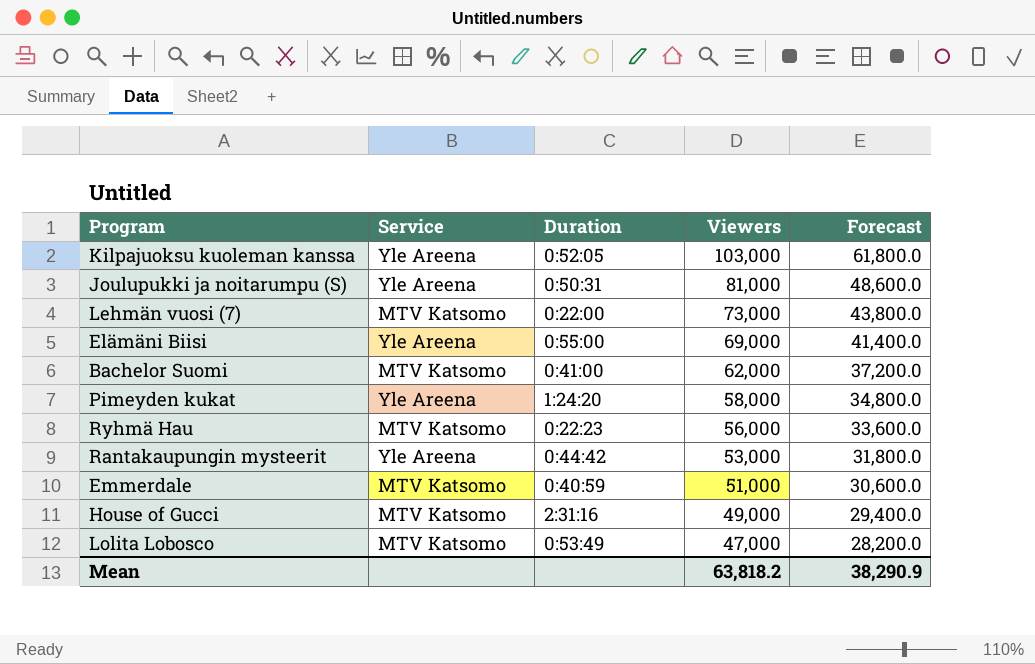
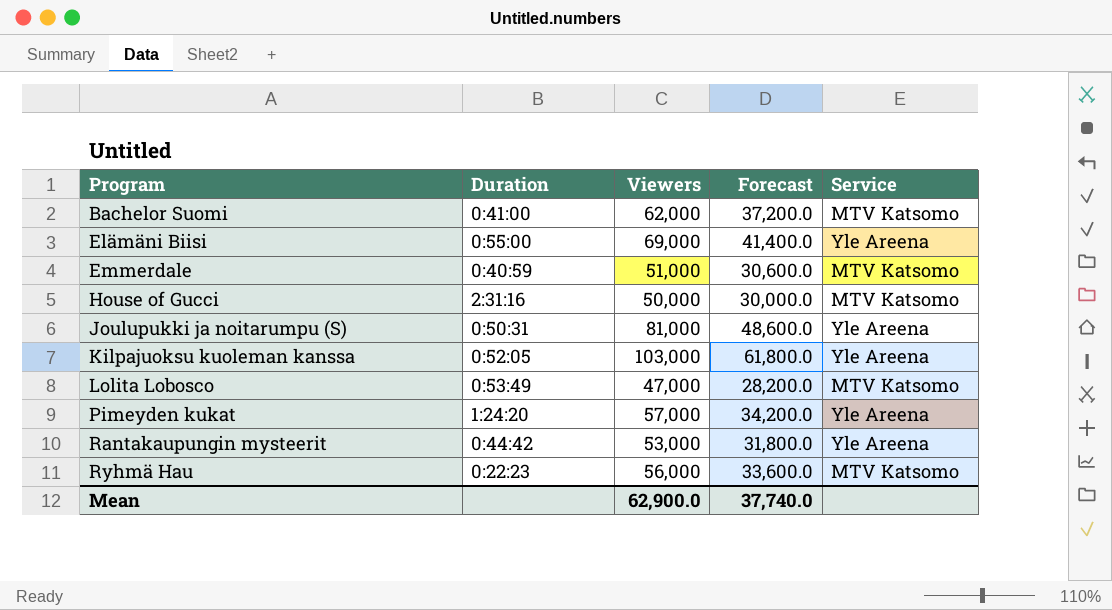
row order: Viewers descending -> Program ascending
column Service | position: 2 -> 5
row Lehmän vuosi (7): MTV Katsomo | 0:22:00 | 73,000 | 43,800.0 -> none
House of Gucci | Viewers: 49,000 -> 50,000
House of Gucci | Forecast: 29,400.0 -> 30,000.0
Pimeyden kukat | Viewers: 58,000 -> 57,000
Pimeyden kukat | Forecast: 34,800.0 -> 34,200.0
Mean | Viewers: 63,818.2 -> 62,900.0
Mean | Forecast: 38,290.9 -> 37,740.0

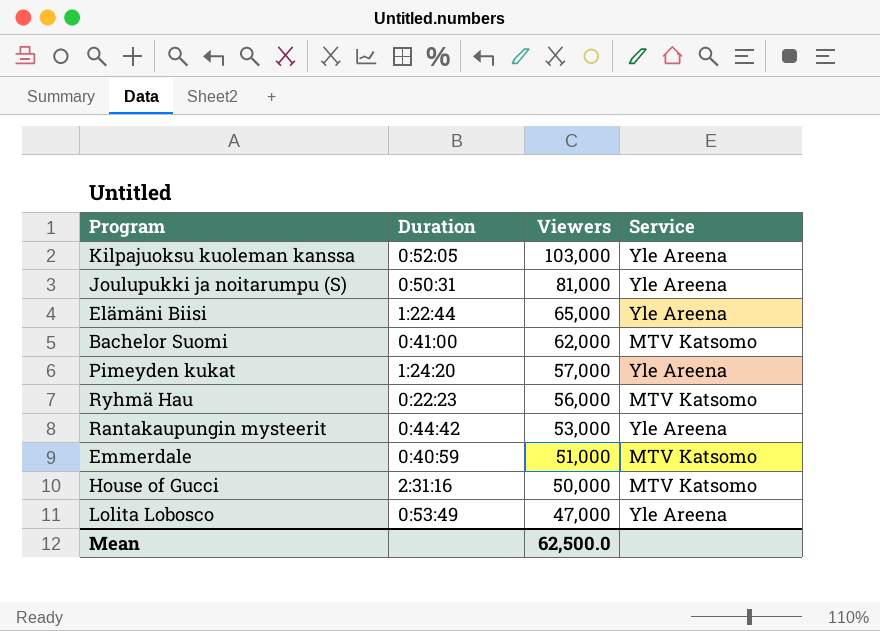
row order: Program ascending -> Viewers descending
column Forecast | formula: [Viewers] * 0.6 -> none
Elämäni Biisi | Duration: 0:55:00 -> 1:22:44
Elämäni Biisi | Viewers: 69,000 -> 65,000
Lolita Lobosco | Service: MTV Katsomo -> Yle Areena
Mean | Viewers: 62,900.0 -> 62,500.0

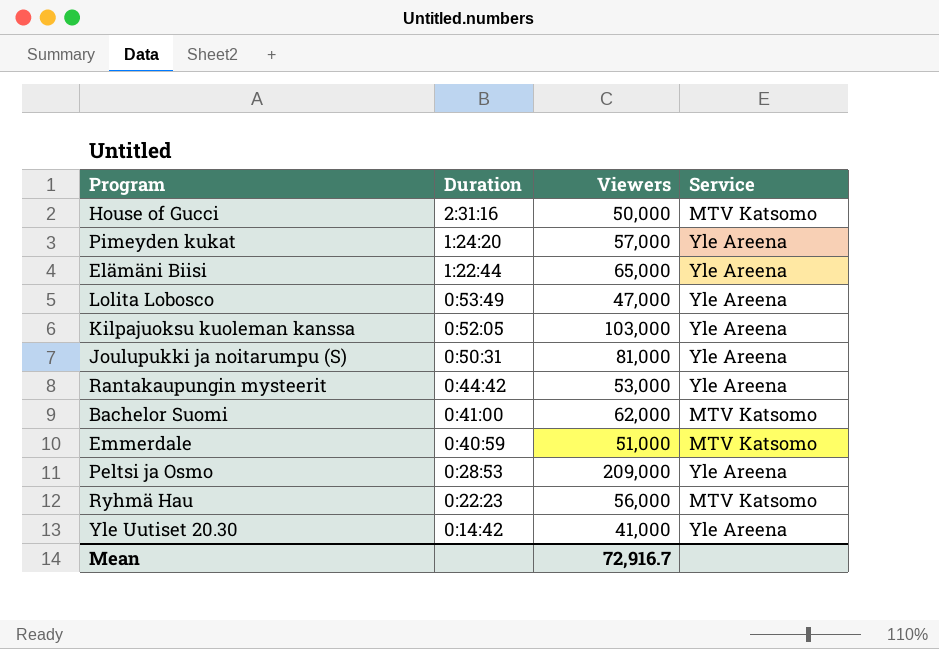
row order: Viewers descending -> Duration descending
row Peltsi ja Osmo: none -> 0:28:53 | 209,000 | Yle Areena
row Yle Uutiset 20.30: none -> 0:14:42 | 41,000 | Yle Areena
Mean | Viewers: 62,500.0 -> 72,916.7

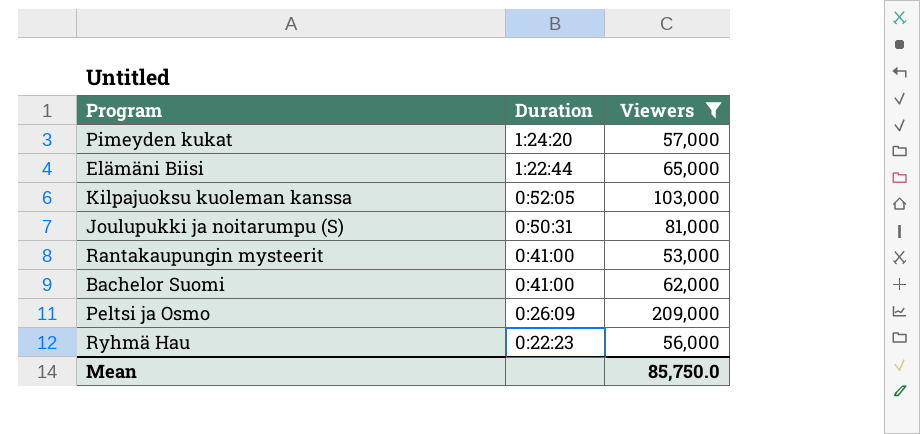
filter: none -> Viewers >= 53,000
column Service | position: 4 -> none
Rantakaupungin mysteerit | Duration: 0:44:42 -> 0:41:00
Peltsi ja Osmo | Duration: 0:28:53 -> 0:26:09
Mean | Viewers: 72,916.7 -> 85,750.0

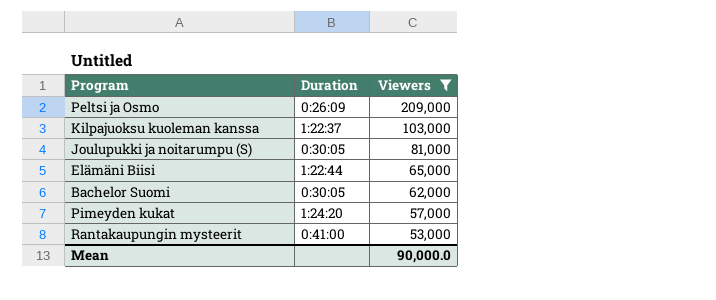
row order: Duration descending -> Viewers descending
row Ryhmä Hau: 0:22:23 | 56,000 -> none
Kilpajuoksu kuoleman kanssa | Duration: 0:52:05 -> 1:22:37
Joulupukki ja noitarumpu (S) | Duration: 0:50:31 -> 0:30:05
Bachelor Suomi | Duration: 0:41:00 -> 0:30:05
Mean | Viewers: 85,750.0 -> 90,000.0

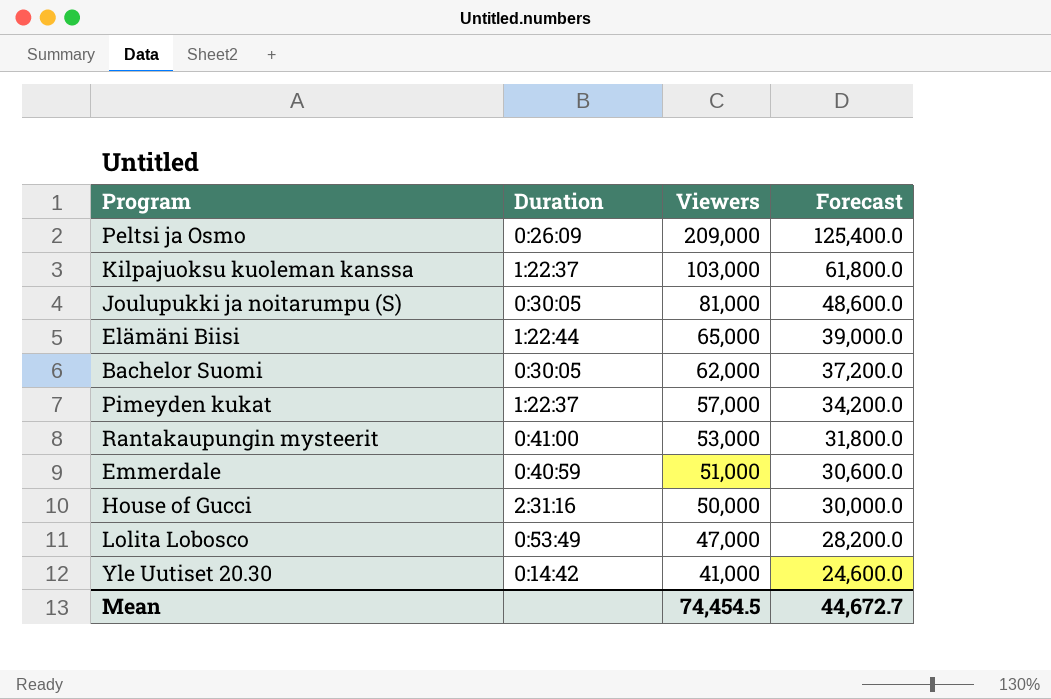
filter: Viewers >= 53,000 -> none
column Forecast | formula: none -> [Viewers] * 0.6
Pimeyden kukat | Duration: 1:24:20 -> 1:22:37
Mean | Viewers: 90,000.0 -> 74,454.5

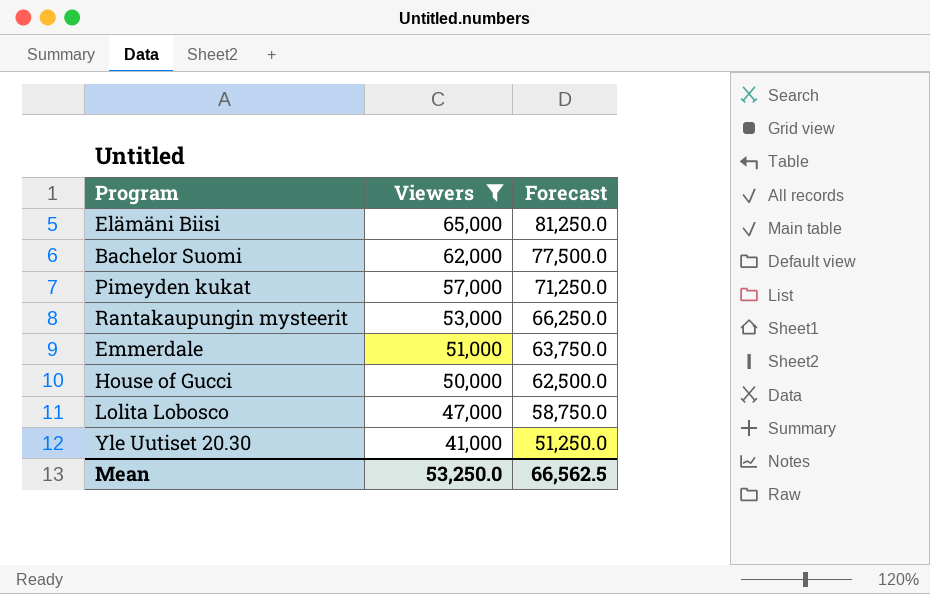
filter: none -> Viewers <= 65,000
column Duration | position: 2 -> none
column Forecast | formula: [Viewers] * 0.6 -> [Viewers] * 1.25
Mean | Viewers: 74,454.5 -> 53,250.0
Mean | Forecast: 44,672.7 -> 66,562.5

